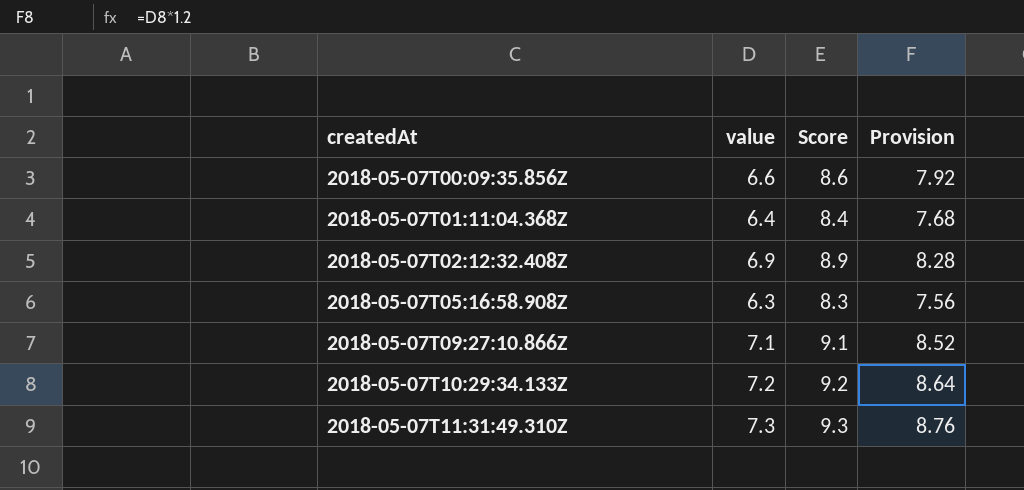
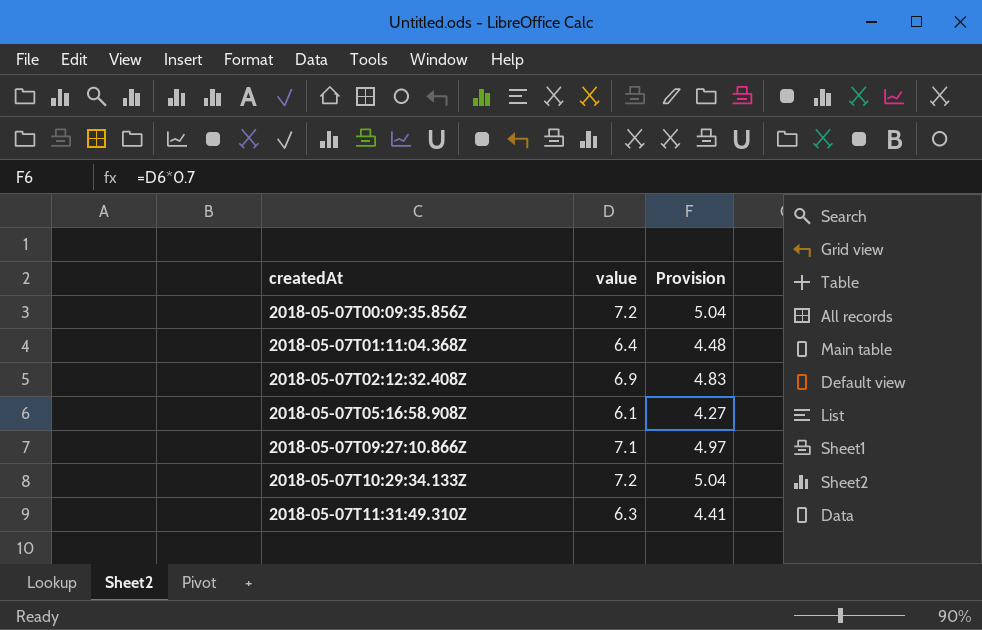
column Score | formula: [value] + 2 -> none
column Provision | formula: [value] * 1.2 -> [value] * 0.7
2018-05-07T00:09:35.856Z | value: 6.6 -> 7.2
2018-05-07T05:16:58.908Z | value: 6.3 -> 6.1
2018-05-07T11:31:49.310Z | value: 7.3 -> 6.3

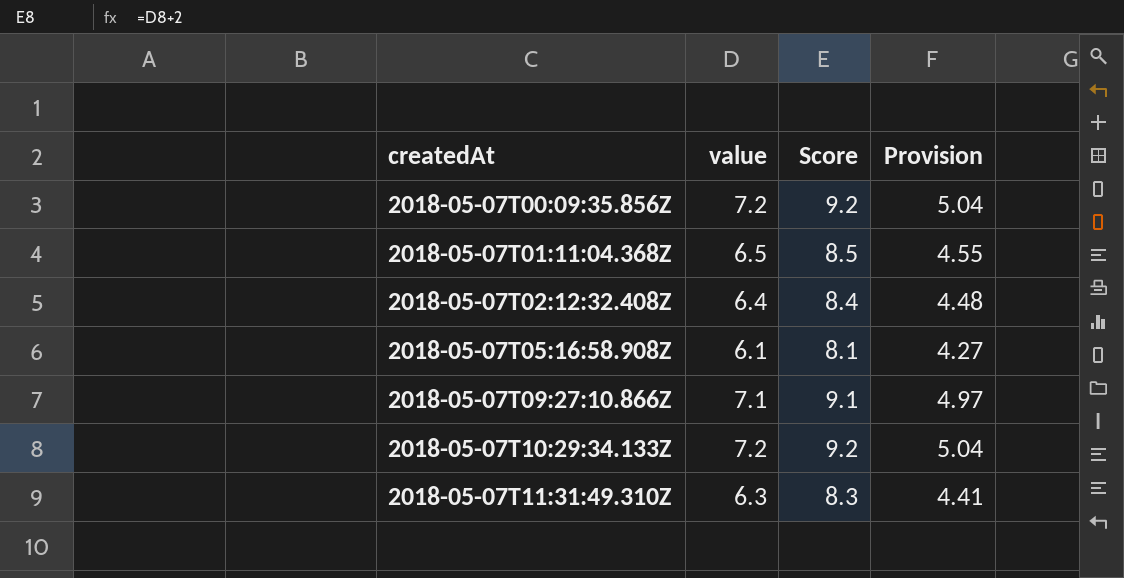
column Score | formula: none -> [value] + 2
2018-05-07T01:11:04.368Z | value: 6.4 -> 6.5
2018-05-07T01:11:04.368Z | Provision: 4.48 -> 4.55
2018-05-07T02:12:32.408Z | value: 6.9 -> 6.4
2018-05-07T02:12:32.408Z | Provision: 4.83 -> 4.48

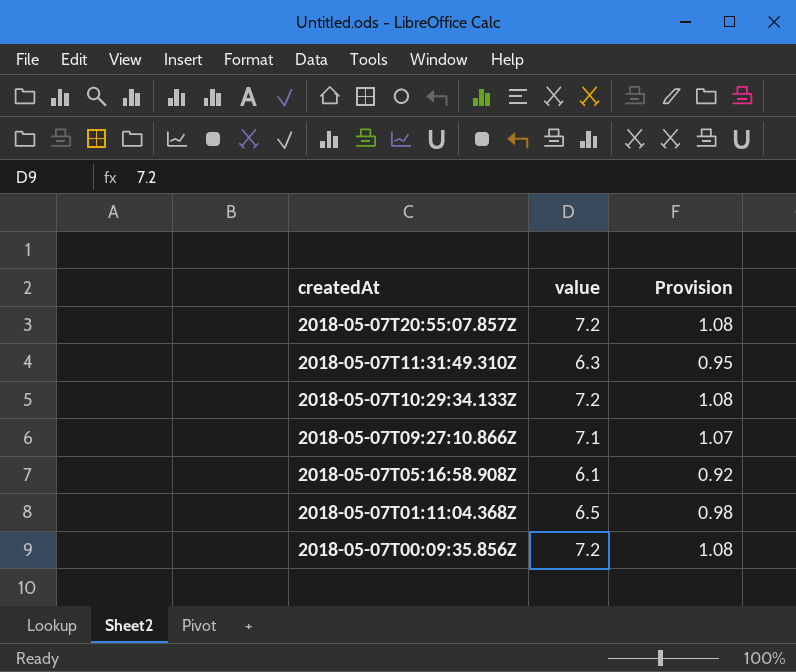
row order: createdAt ascending -> createdAt descending
column Score | formula: [value] + 2 -> none
column Provision | formula: [value] * 0.7 -> [value] * 0.15
row 2018-05-07T02:12:32.408Z: 6.4 | 8.4 | 4.48 -> none
row 2018-05-07T20:55:07.857Z: none -> 7.2 | 1.08

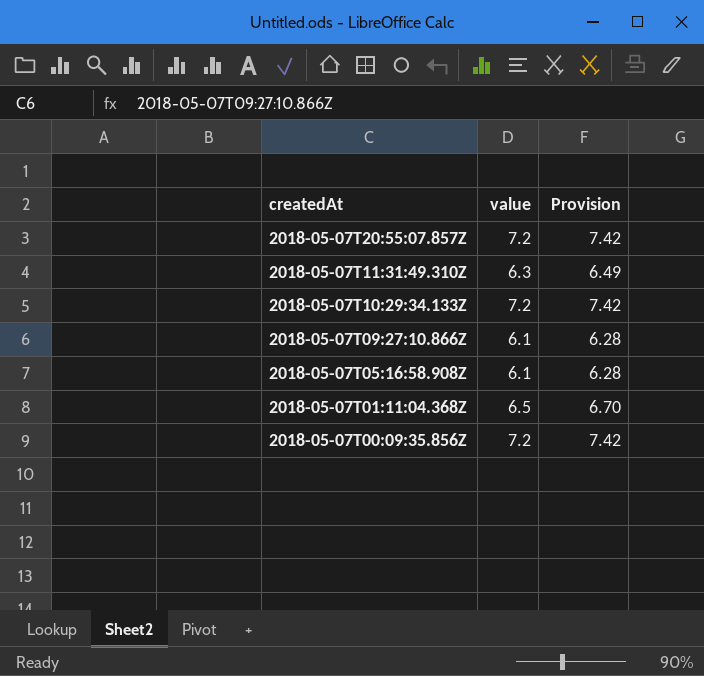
column Provision | formula: [value] * 0.15 -> [value] * 1.03
2018-05-07T09:27:10.866Z | value: 7.1 -> 6.1

